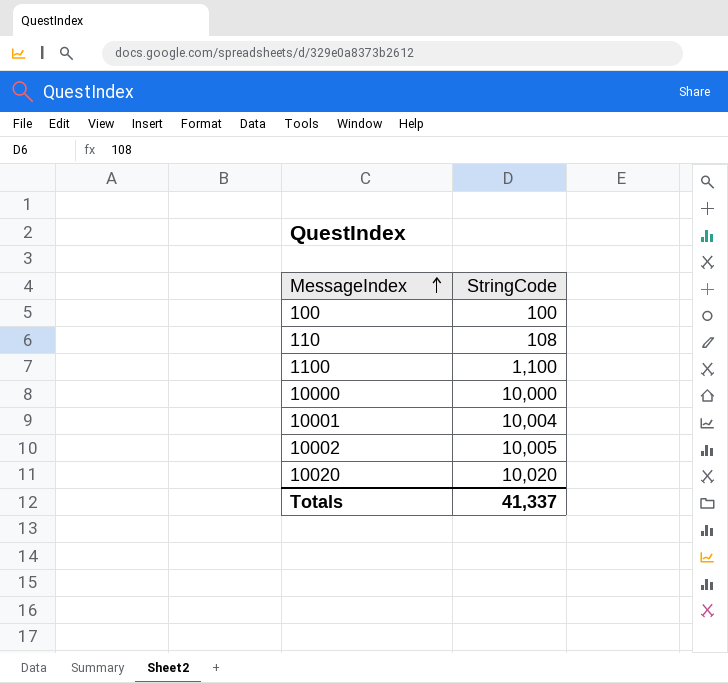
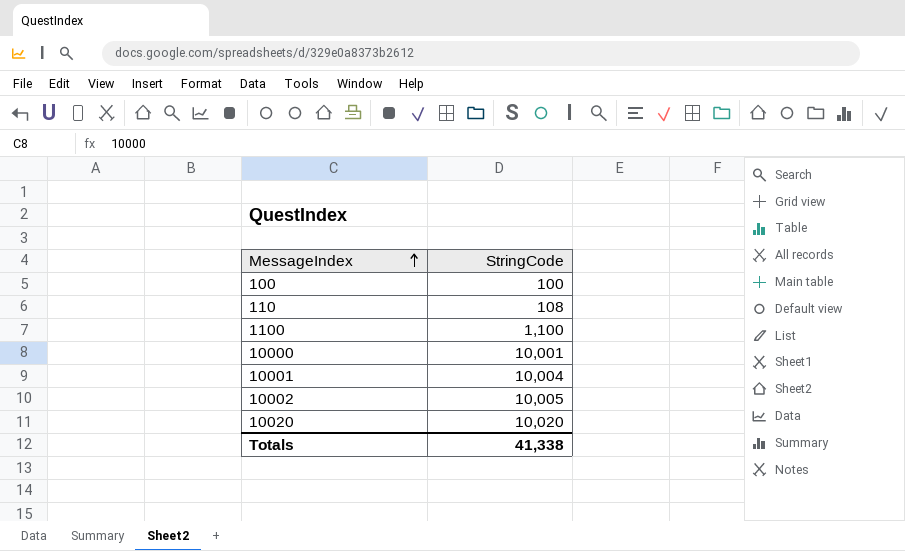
10000 | StringCode: 10,000 -> 10,001
Totals | StringCode: 41,337 -> 41,338

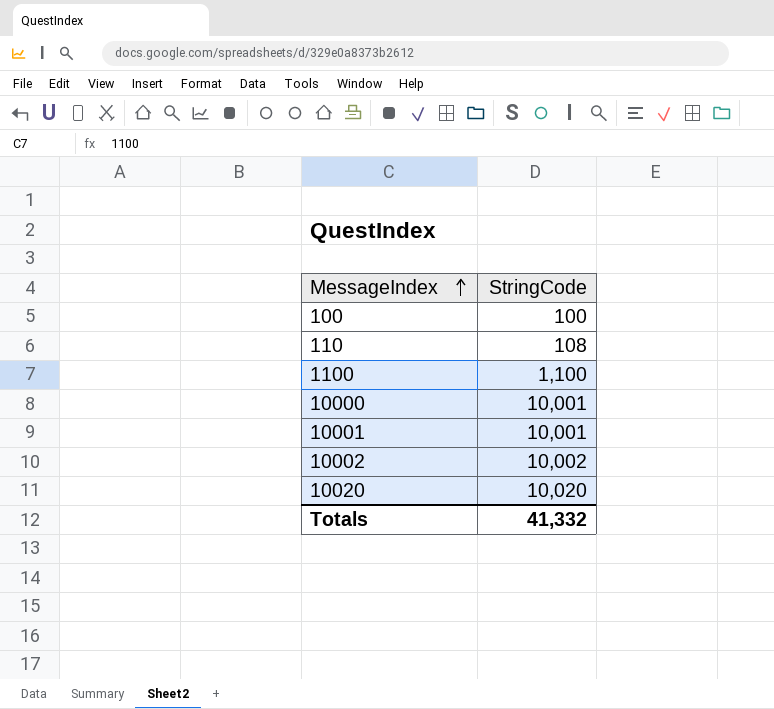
10001 | StringCode: 10,004 -> 10,001
10002 | StringCode: 10,005 -> 10,002
Totals | StringCode: 41,338 -> 41,332

